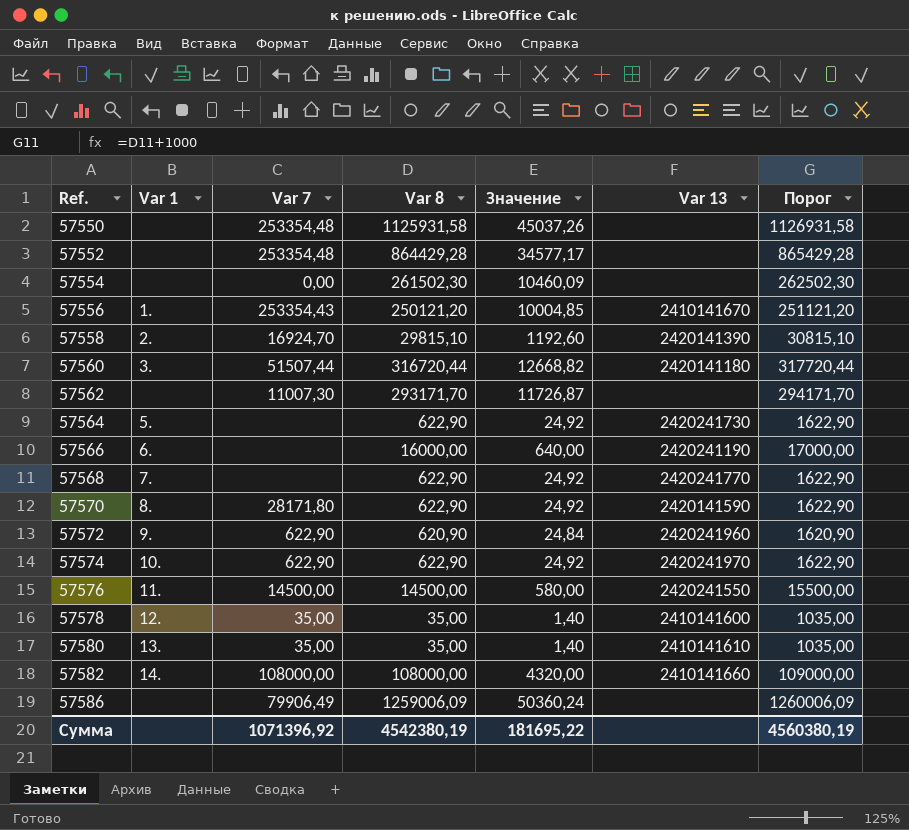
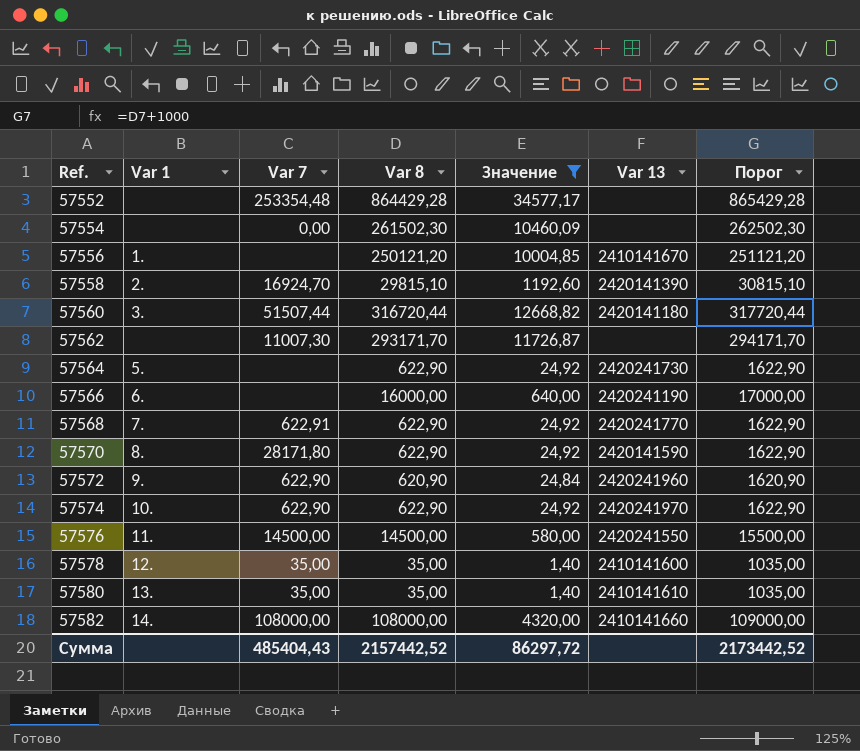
filter: none -> Значение <= 34577,17
57556 | Var 7: 253354,43 -> none
57568 | Var 7: none -> 622,91
Сумма | Var 7: 1071396,92 -> 485404,43
Сумма | Var 8: 4542380,19 -> 2157442,52
Сумма | Значение: 181695,22 -> 86297,72
Сумма | Порог: 4560380,19 -> 2173442,52

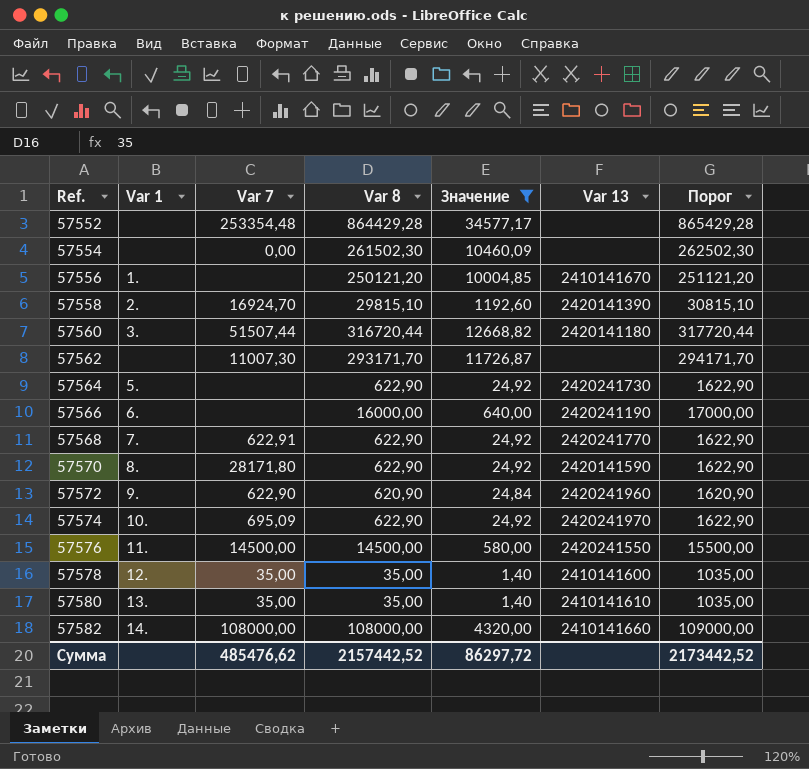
57574 | Var 7: 622,90 -> 695,09
Сумма | Var 7: 485404,43 -> 485476,62

